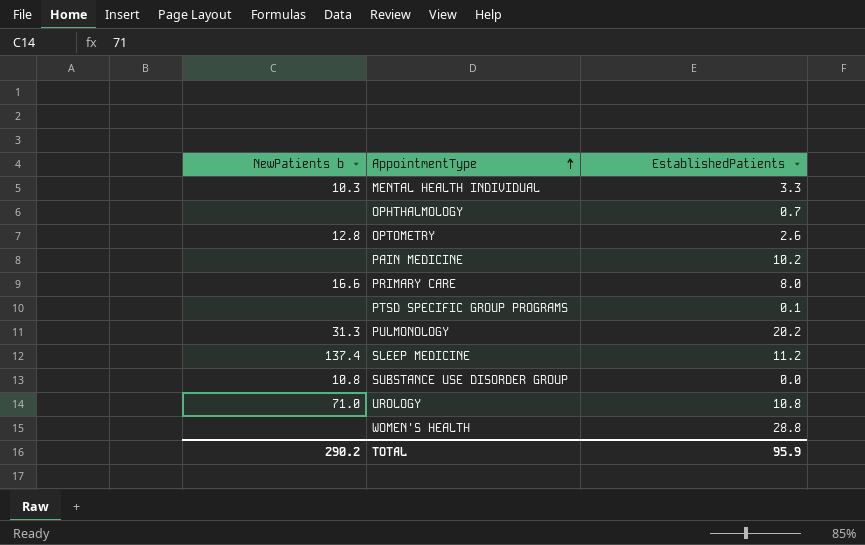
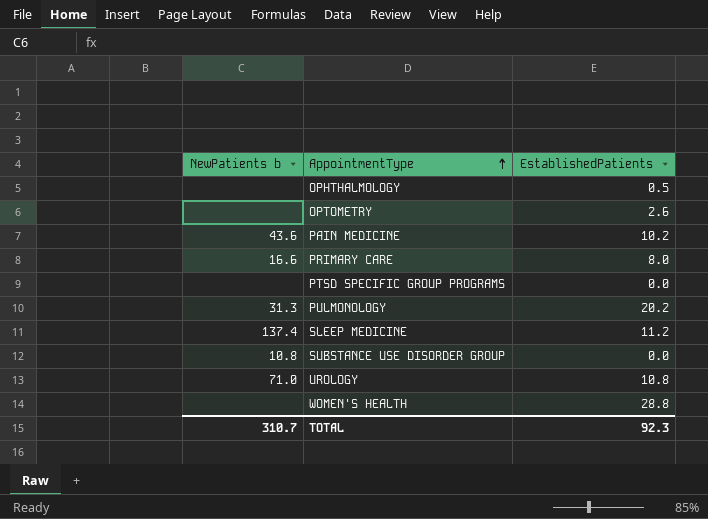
row MENTAL HEALTH INDIVIDUAL: 10.3 | 3.3 -> none
OPHTHALMOLOGY | EstablishedPatients: 0.7 -> 0.5
OPTOMETRY | NewPatients b: 12.8 -> none
PAIN MEDICINE | NewPatients b: none -> 43.6
PTSD SPECIFIC GROUP PROGRAMS | EstablishedPatients: 0.1 -> 0.0
TOTAL | NewPatients b: 290.2 -> 310.7
TOTAL | EstablishedPatients: 95.9 -> 92.3

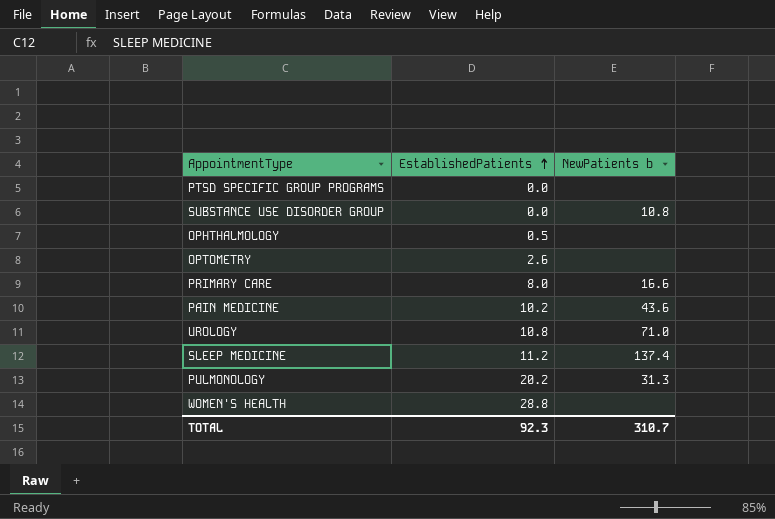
row order: AppointmentType ascending -> EstablishedPatients ascending
column NewPatients b | position: 1 -> 3

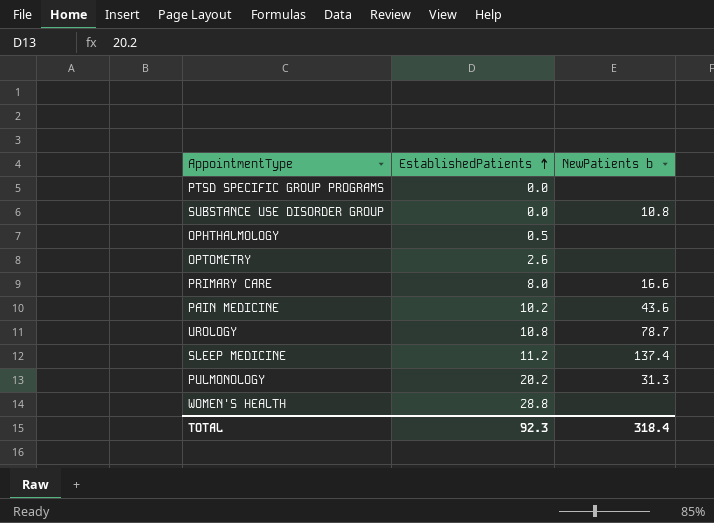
UROLOGY | NewPatients b: 71.0 -> 78.7
TOTAL | NewPatients b: 310.7 -> 318.4

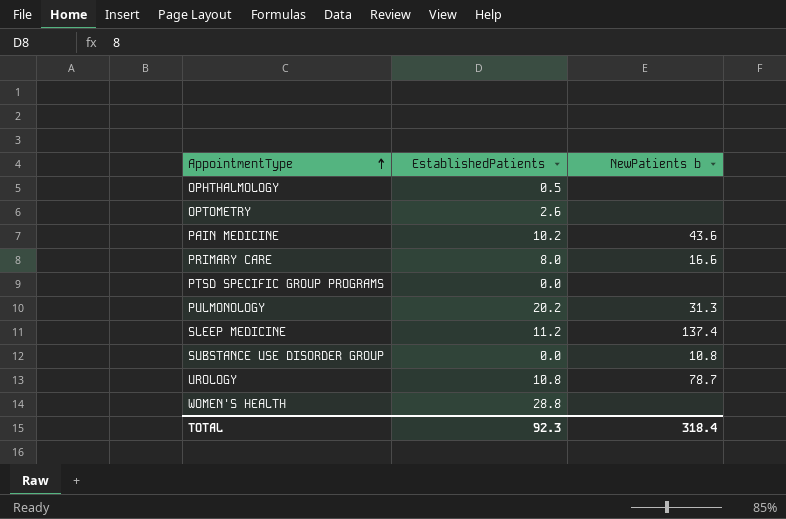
row order: EstablishedPatients ascending -> AppointmentType ascending

